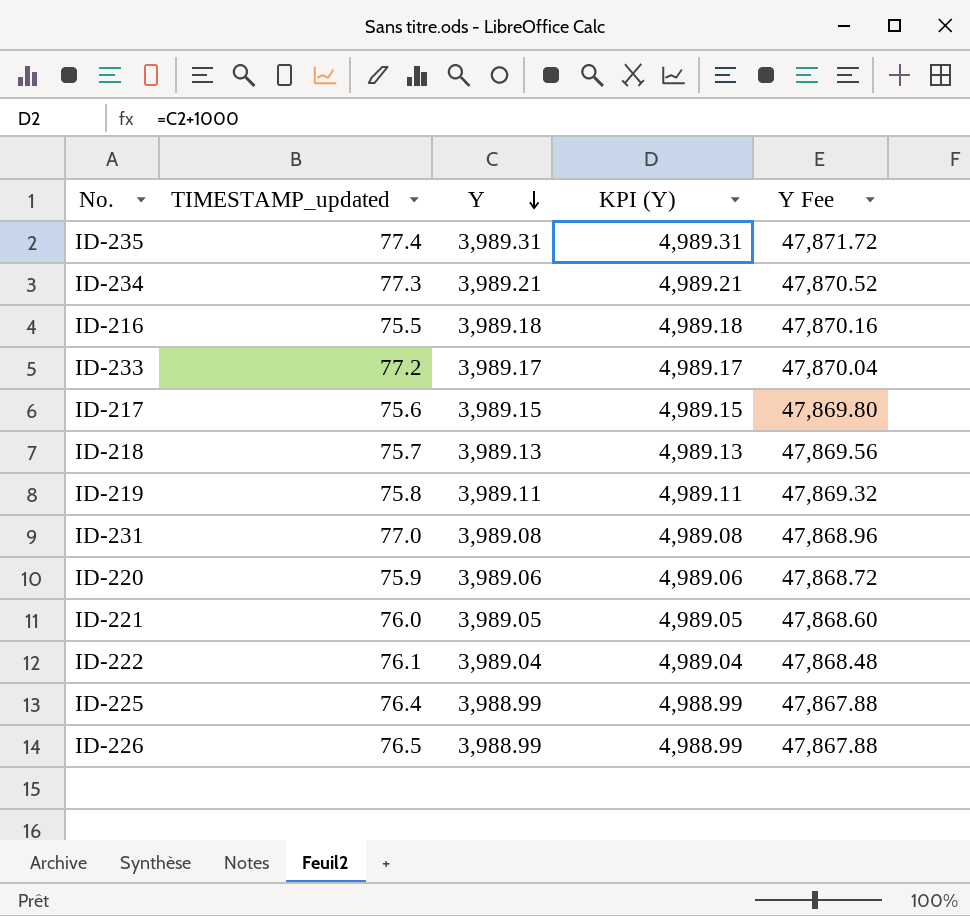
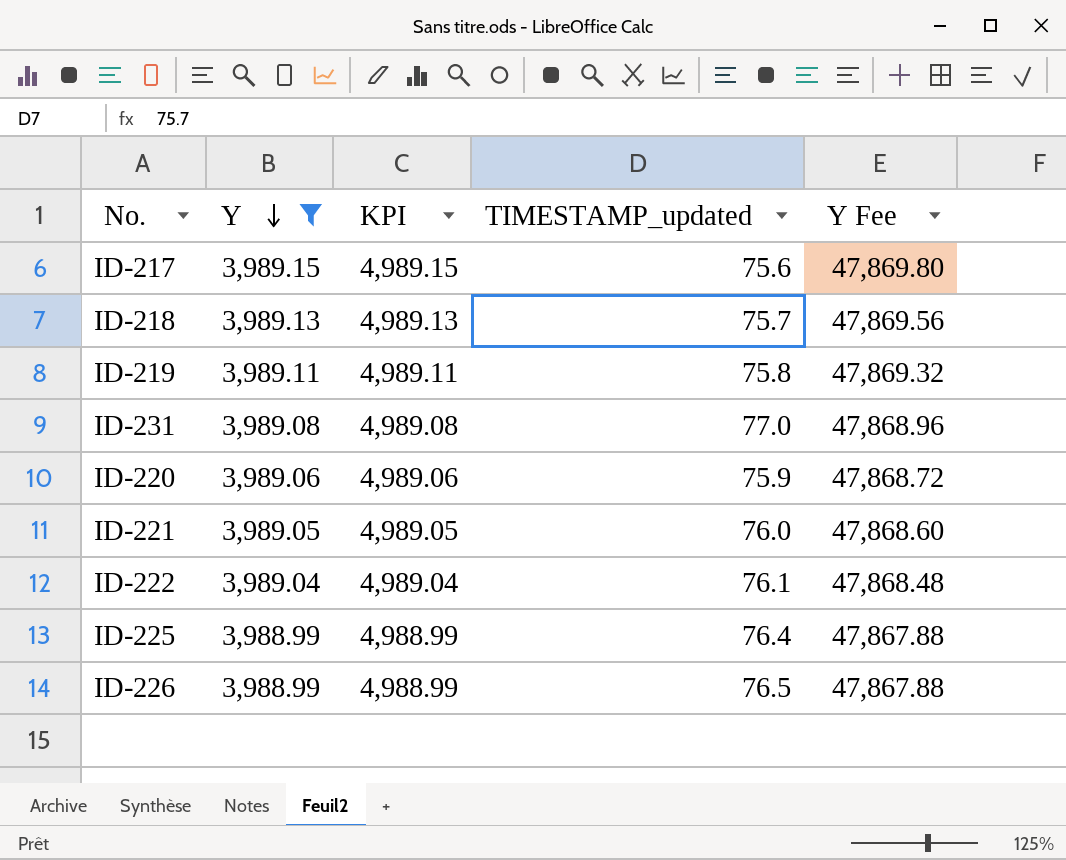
filter: none -> Y <= 3,989.15
column name: KPI (Y) -> KPI
column TIMESTAMP_updated | position: 2 -> 4

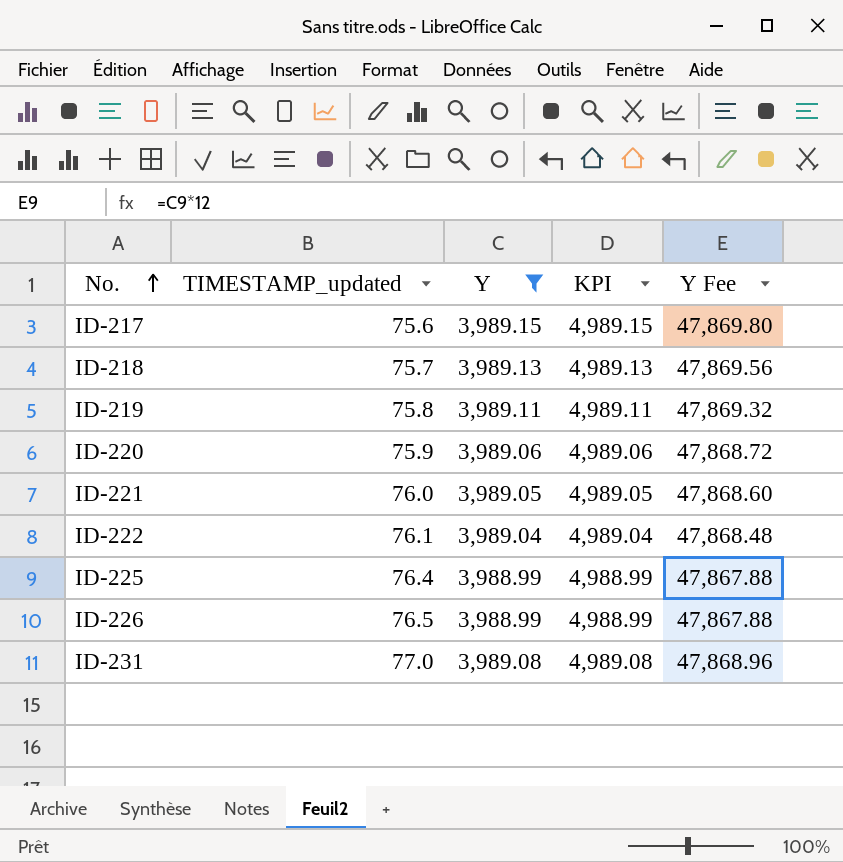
row order: Y descending -> No. ascending
column TIMESTAMP_updated | position: 4 -> 2

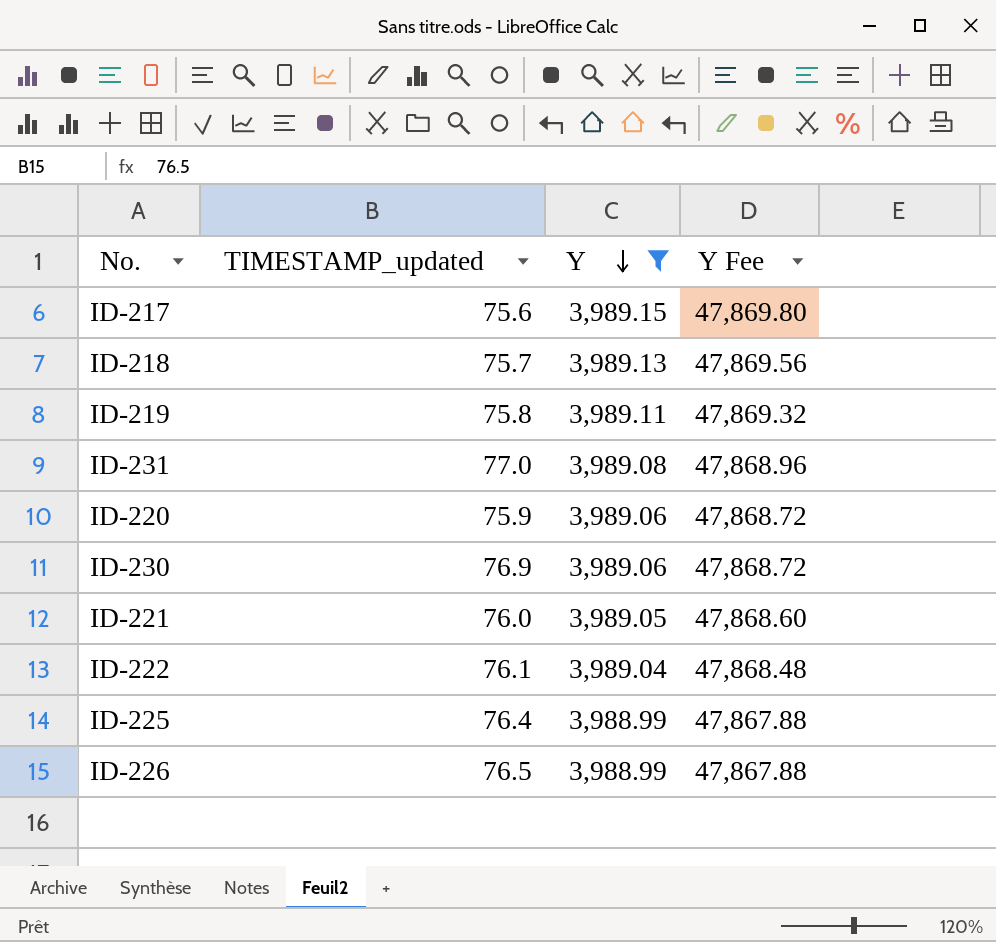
row order: No. ascending -> Y descending
column KPI | formula: [Y] + 1000 -> none
row ID-230: none -> 76.9 | 3,989.06 | 47,868.72

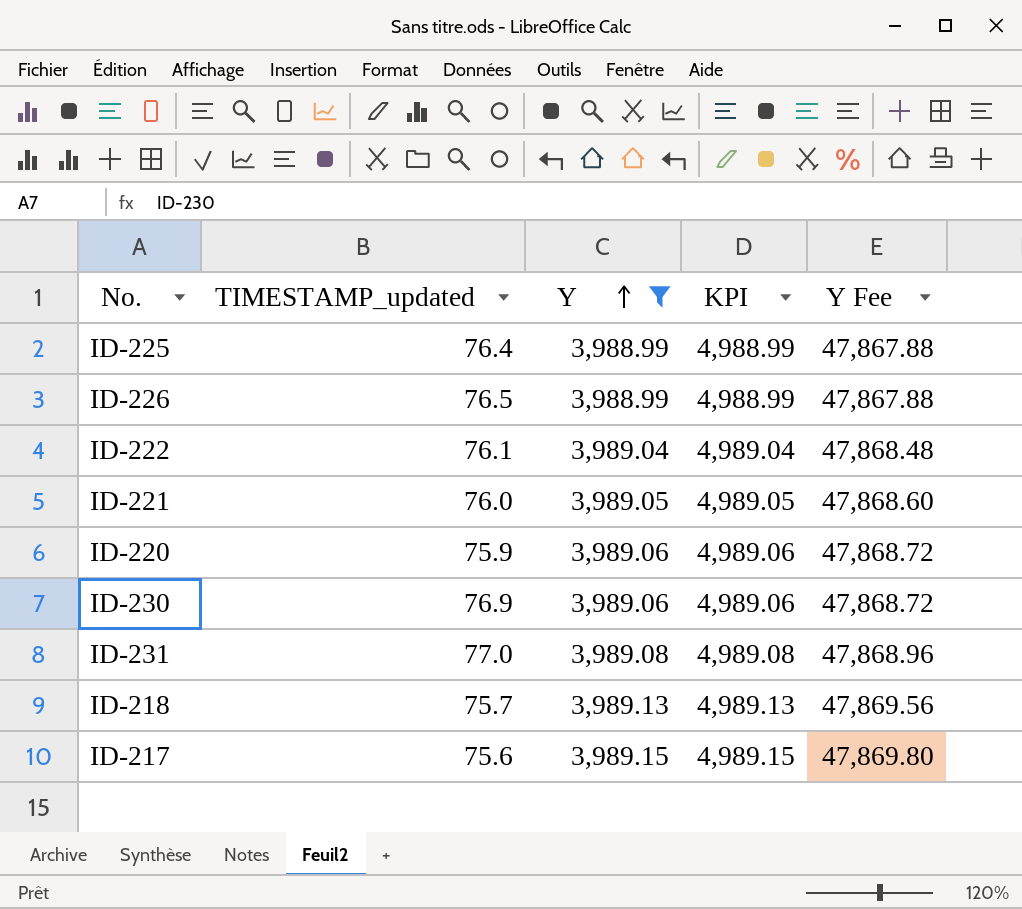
row order: Y descending -> Y ascending
column KPI | formula: none -> [Y] + 1000
row ID-219: 75.8 | 3,989.11 | 47,869.32 -> none

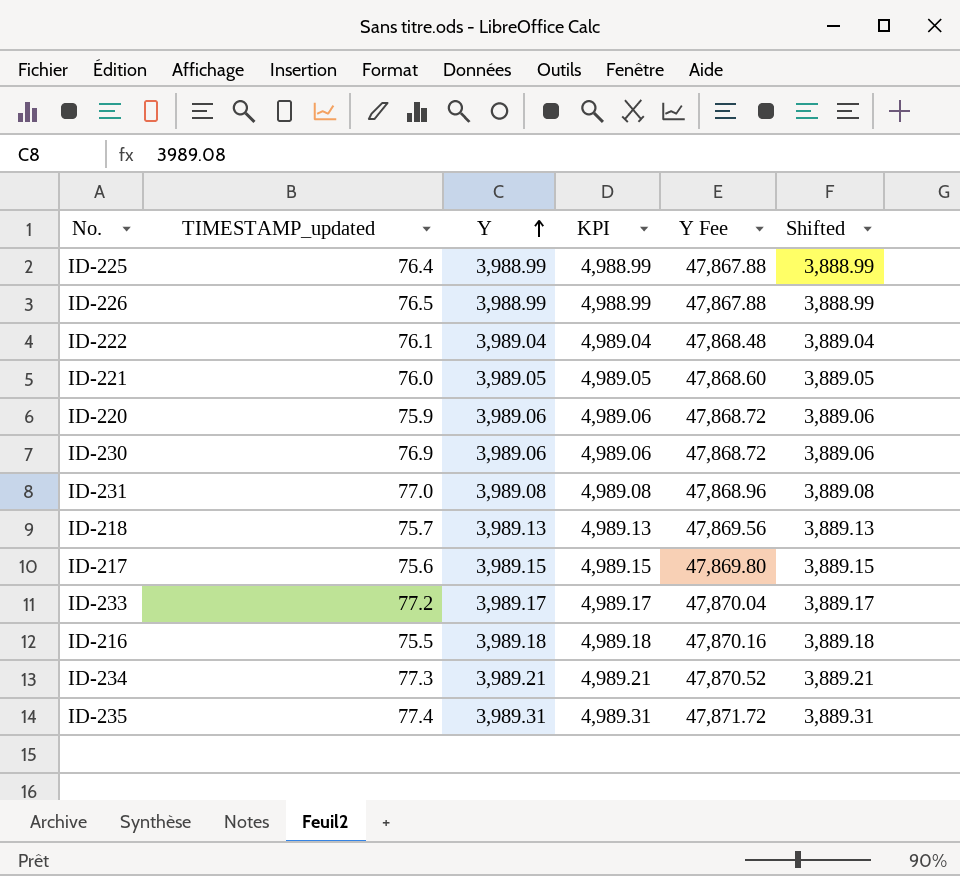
filter: Y <= 3,989.15 -> none
column Shifted | formula: none -> [Y] - 100

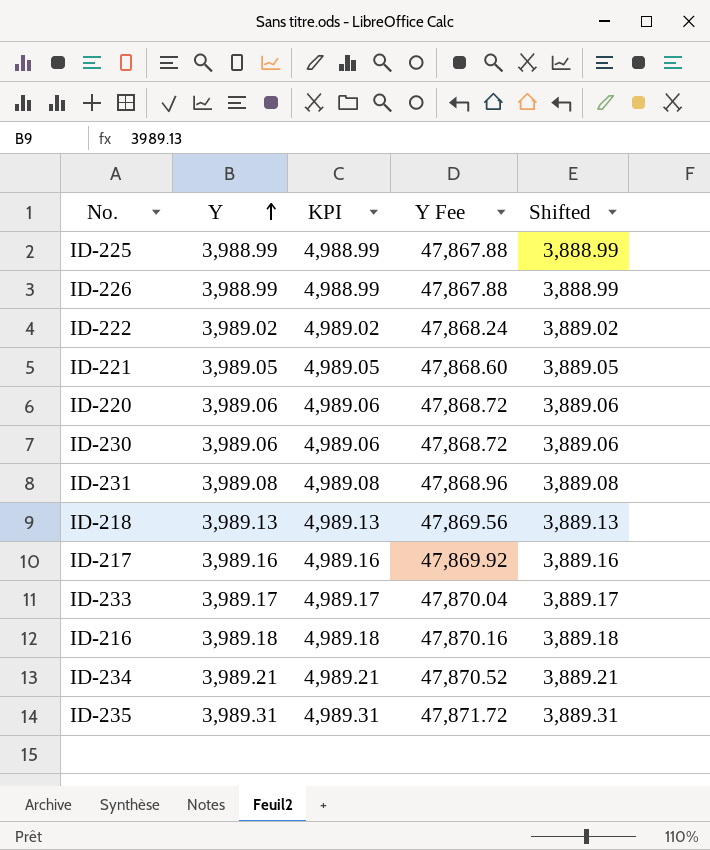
column TIMESTAMP_updated | position: 2 -> none
ID-222 | Y: 3,989.04 -> 3,989.02
ID-222 | KPI: 4,989.04 -> 4,989.02
ID-222 | Y Fee: 47,868.48 -> 47,868.24
ID-222 | Shifted: 3,889.04 -> 3,889.02
ID-217 | Y: 3,989.15 -> 3,989.16
ID-217 | KPI: 4,989.15 -> 4,989.16
ID-217 | Y Fee: 47,869.80 -> 47,869.92
ID-217 | Shifted: 3,889.15 -> 3,889.16

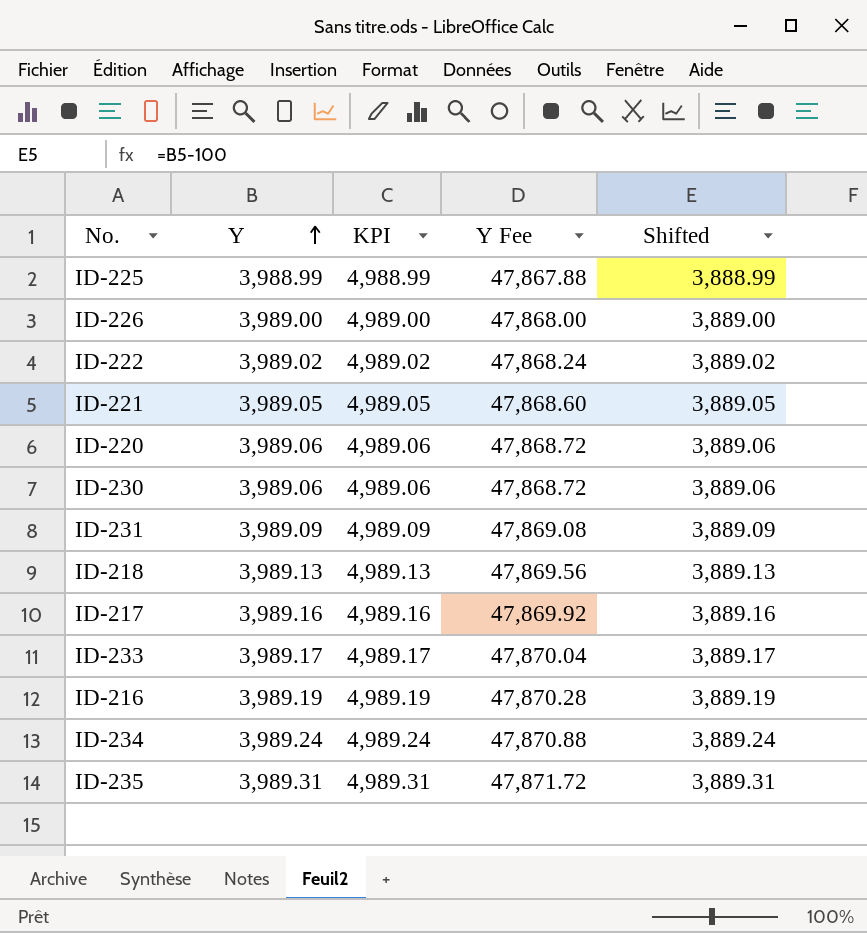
ID-226 | Y: 3,988.99 -> 3,989.00
ID-226 | KPI: 4,988.99 -> 4,989.00
ID-226 | Y Fee: 47,867.88 -> 47,868.00
ID-226 | Shifted: 3,888.99 -> 3,889.00
ID-231 | Y: 3,989.08 -> 3,989.09
ID-231 | KPI: 4,989.08 -> 4,989.09
ID-231 | Y Fee: 47,868.96 -> 47,869.08
ID-231 | Shifted: 3,889.08 -> 3,889.09
ID-216 | Y: 3,989.18 -> 3,989.19
ID-216 | KPI: 4,989.18 -> 4,989.19
ID-216 | Y Fee: 47,870.16 -> 47,870.28
ID-216 | Shifted: 3,889.18 -> 3,889.19
ID-234 | Y: 3,989.21 -> 3,989.24
ID-234 | KPI: 4,989.21 -> 4,989.24
ID-234 | Y Fee: 47,870.52 -> 47,870.88
ID-234 | Shifted: 3,889.21 -> 3,889.24

